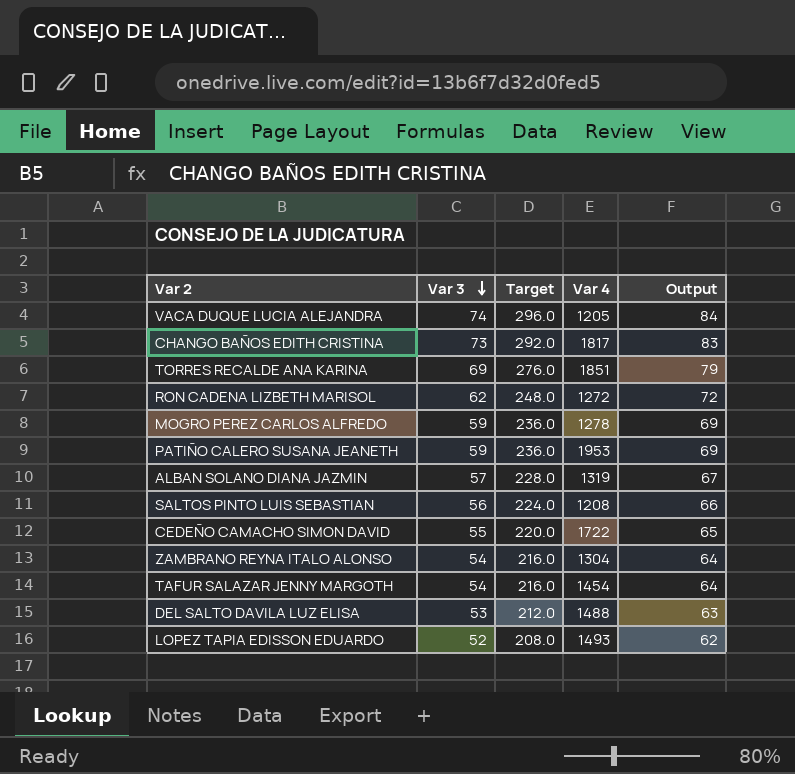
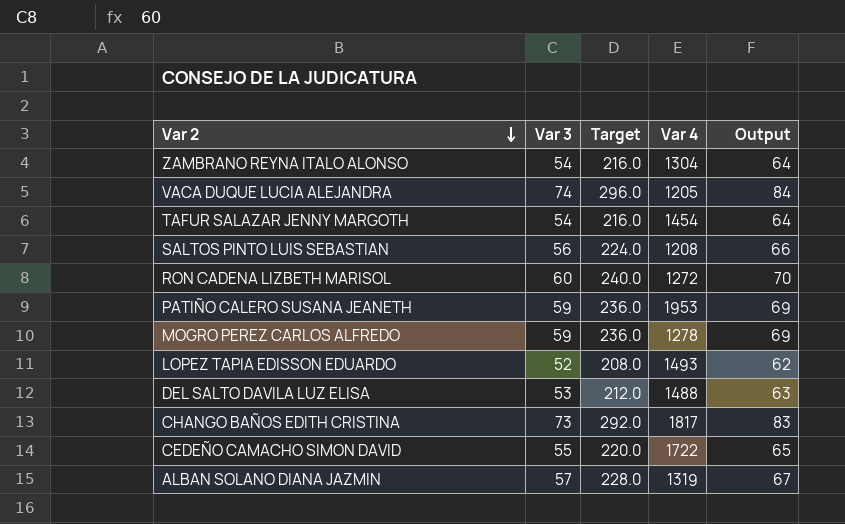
row order: Var 3 descending -> Var 2 descending
row TORRES RECALDE ANA KARINA: 69 | 276.0 | 1851 | 79 -> none
RON CADENA LIZBETH MARISOL | Var 3: 62 -> 60
RON CADENA LIZBETH MARISOL | Target: 248.0 -> 240.0
RON CADENA LIZBETH MARISOL | Output: 72 -> 70

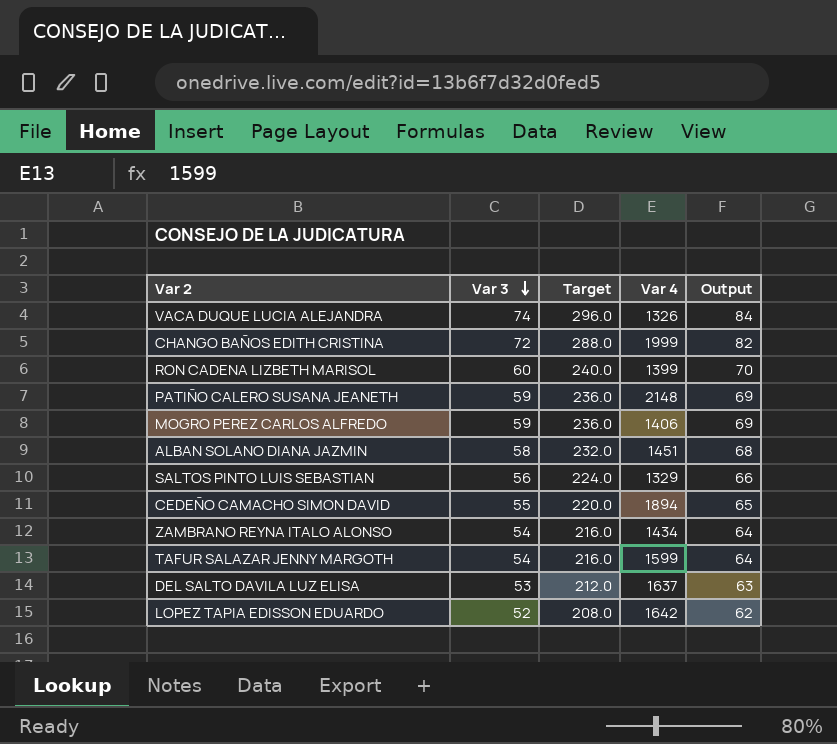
row order: Var 2 descending -> Var 3 descending
VACA DUQUE LUCIA ALEJANDRA | Var 4: 1205 -> 1326
CHANGO BAÑOS EDITH CRISTINA | Var 3: 73 -> 72
CHANGO BAÑOS EDITH CRISTINA | Target: 292.0 -> 288.0
CHANGO BAÑOS EDITH CRISTINA | Var 4: 1817 -> 1999
CHANGO BAÑOS EDITH CRISTINA | Output: 83 -> 82
RON CADENA LIZBETH MARISOL | Var 4: 1272 -> 1399
PATIÑO CALERO SUSANA JEANETH | Var 4: 1953 -> 2148
MOGRO PEREZ CARLOS ALFREDO | Var 4: 1278 -> 1406
ALBAN SOLANO DIANA JAZMIN | Var 3: 57 -> 58
ALBAN SOLANO DIANA JAZMIN | Target: 228.0 -> 232.0
ALBAN SOLANO DIANA JAZMIN | Var 4: 1319 -> 1451
ALBAN SOLANO DIANA JAZMIN | Output: 67 -> 68
SALTOS PINTO LUIS SEBASTIAN | Var 4: 1208 -> 1329
CEDEÑO CAMACHO SIMON DAVID | Var 4: 1722 -> 1894
ZAMBRANO REYNA ITALO ALONSO | Var 4: 1304 -> 1434
TAFUR SALAZAR JENNY MARGOTH | Var 4: 1454 -> 1599
DEL SALTO DAVILA LUZ ELISA | Var 4: 1488 -> 1637
LOPEZ TAPIA EDISSON EDUARDO | Var 4: 1493 -> 1642

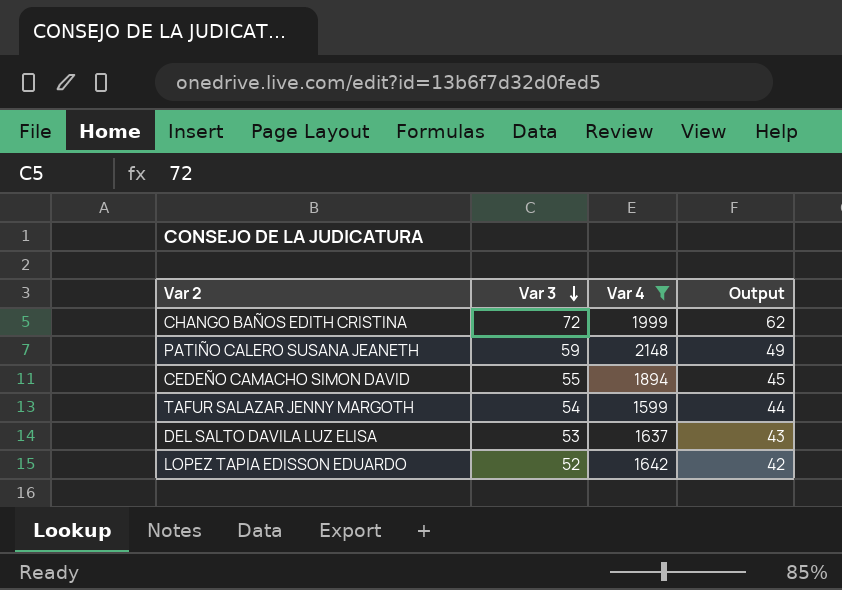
filter: none -> Var 4 >= 1599
column Target | formula: [Var 3] * 4 -> none
column Output | formula: [Var 3] + 10 -> [Var 3] - 10

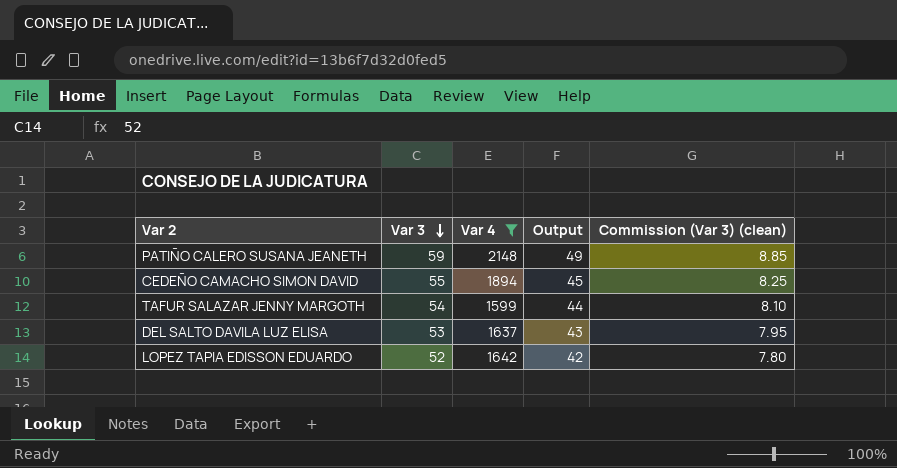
column Commission (Var 3) (clean) | formula: none -> [Var 3] * 0.15
row CHANGO BAÑOS EDITH CRISTINA: 72 | 1999 | 62 -> none

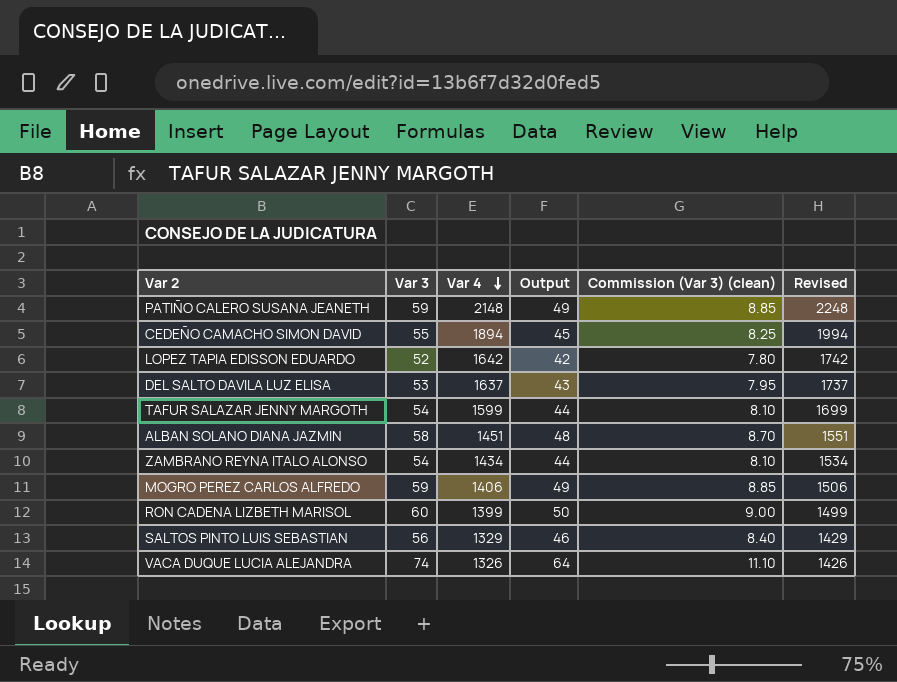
filter: Var 4 >= 1599 -> none
row order: Var 3 descending -> Var 4 descending
column Revised | formula: none -> [Var 4] + 100

